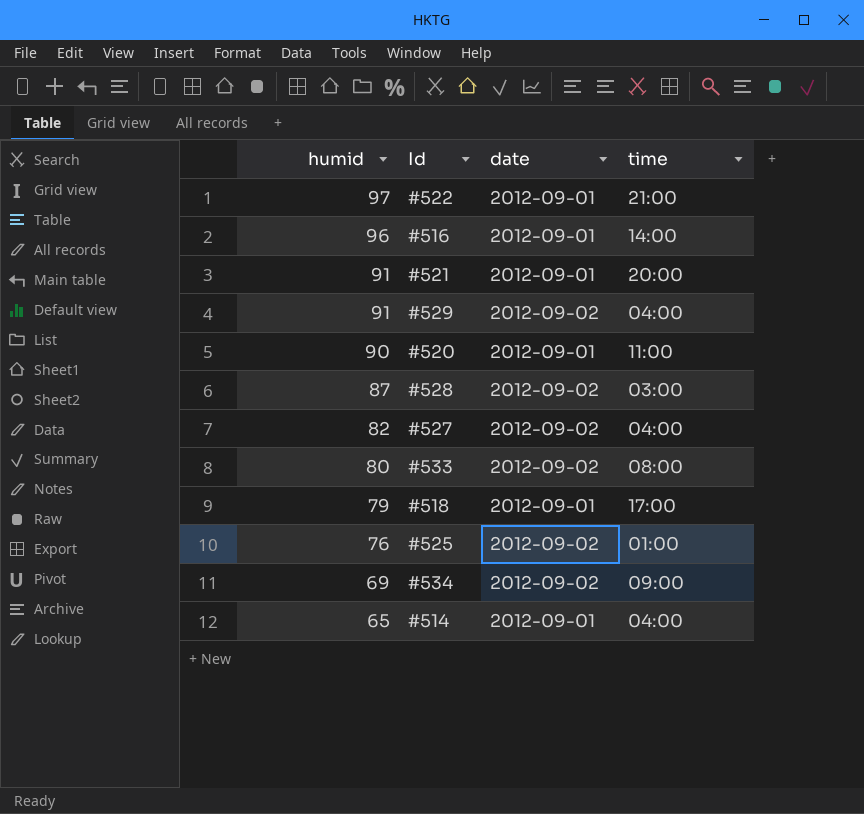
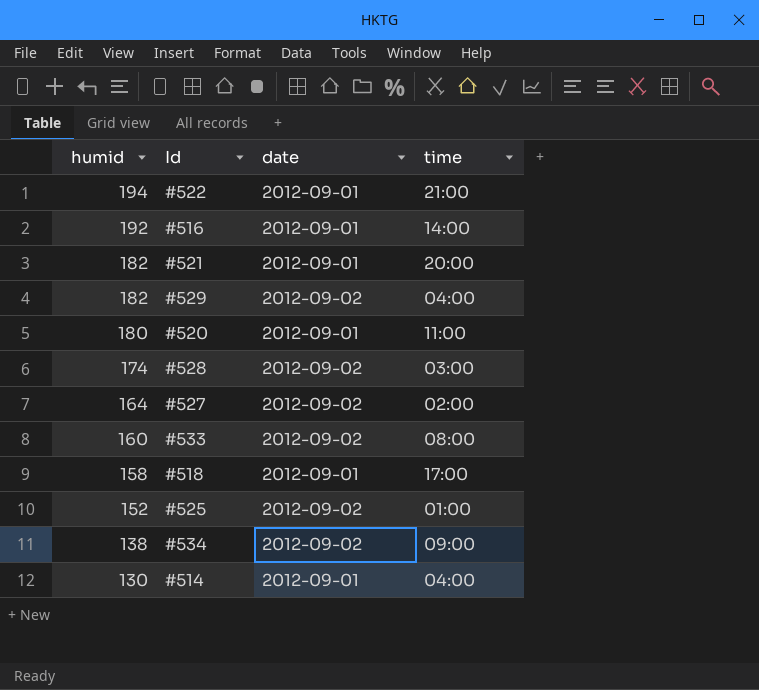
#522 | humid: 97 -> 194
#516 | humid: 96 -> 192
#521 | humid: 91 -> 182
#529 | humid: 91 -> 182
#520 | humid: 90 -> 180
#528 | humid: 87 -> 174
#527 | humid: 82 -> 164
#527 | time: 04:00 -> 02:00
#533 | humid: 80 -> 160
#518 | humid: 79 -> 158
#525 | humid: 76 -> 152
#534 | humid: 69 -> 138
#514 | humid: 65 -> 130

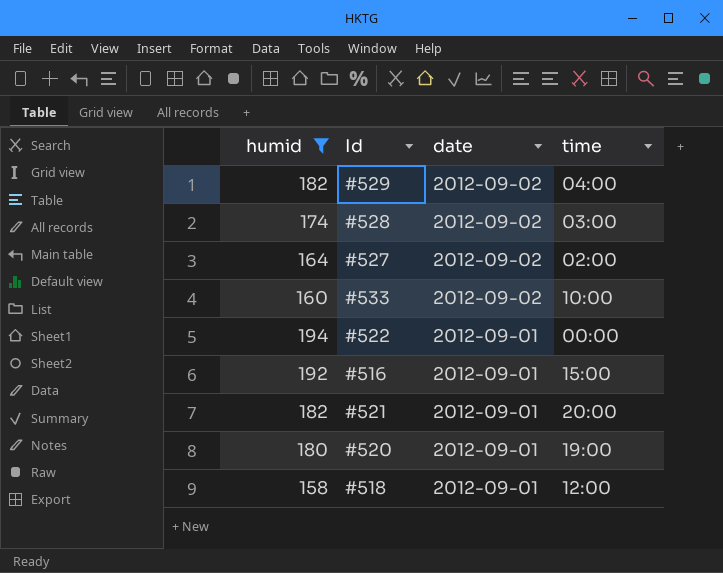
filter: none -> humid >= 158
row order: humid descending -> date descending
#533 | time: 08:00 -> 10:00
#522 | time: 21:00 -> 00:00
#516 | time: 14:00 -> 15:00
#520 | time: 11:00 -> 19:00
#518 | time: 17:00 -> 12:00

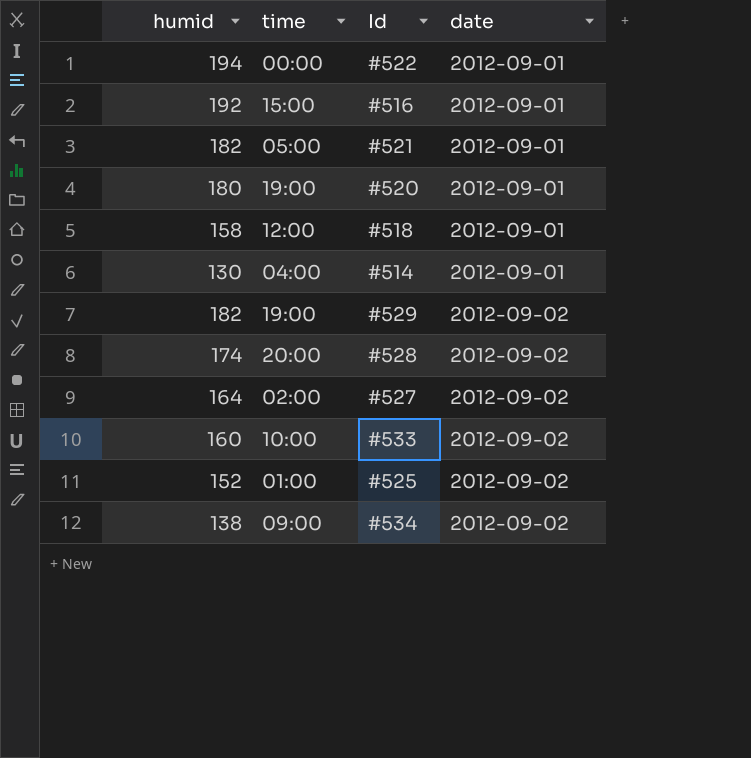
filter: humid >= 158 -> none
row order: date descending -> date ascending
column time | position: 4 -> 2
#521 | time: 20:00 -> 05:00
#529 | time: 04:00 -> 19:00
#528 | time: 03:00 -> 20:00

